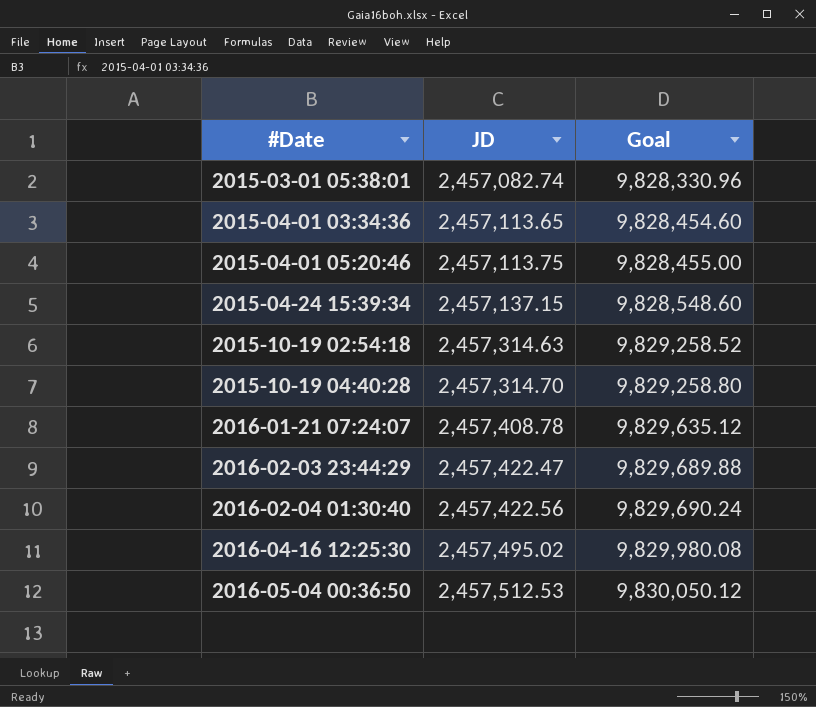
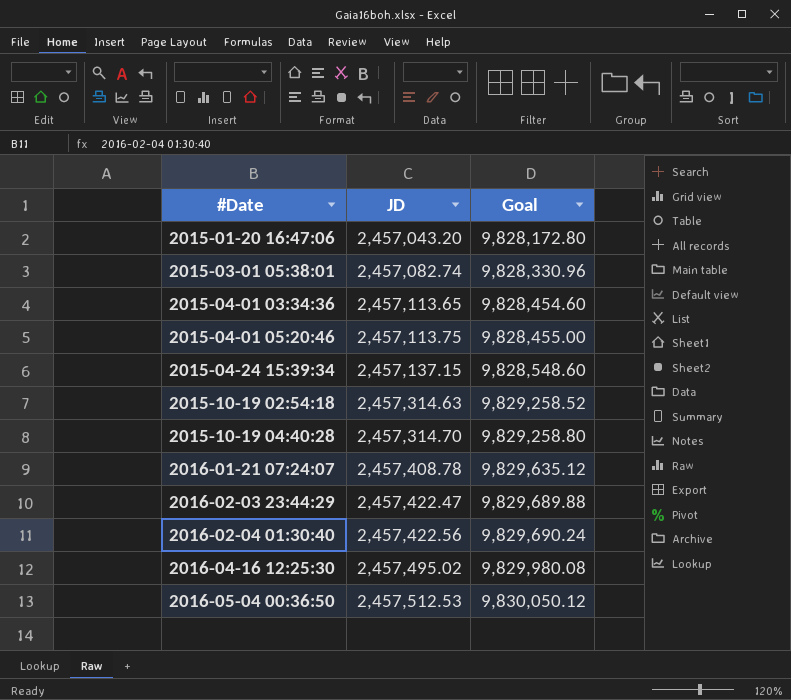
row 2015-01-20 16:47:06: none -> 2,457,043.20 | 9,828,172.80

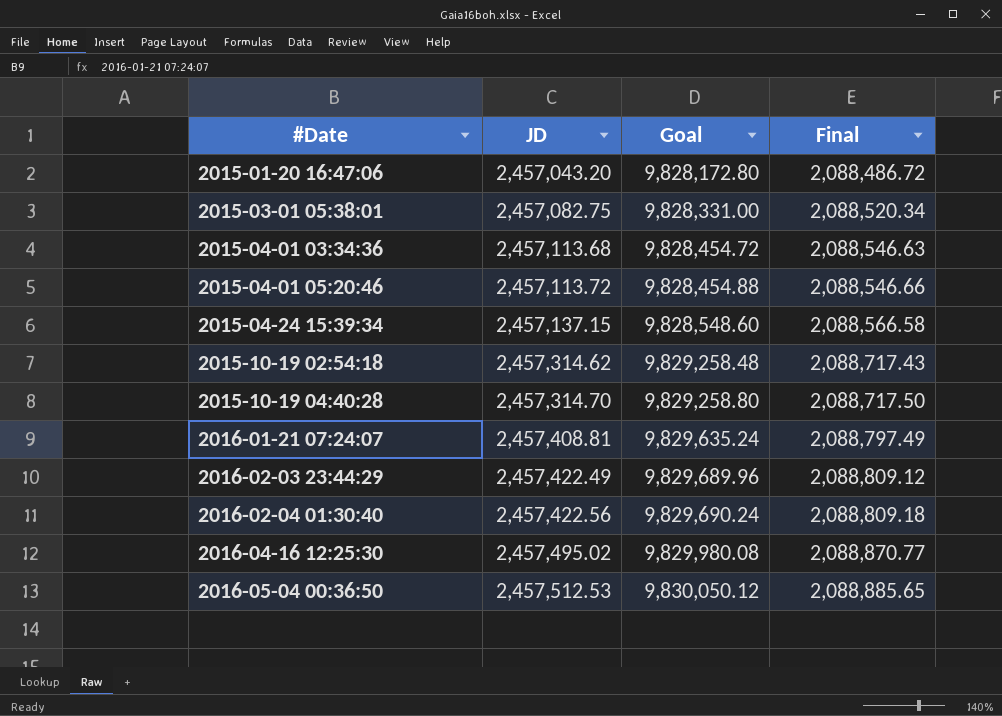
column Final | formula: none -> [JD] * 0.85
2015-03-01 05:38:01 | JD: 2,457,082.74 -> 2,457,082.75
2015-03-01 05:38:01 | Goal: 9,828,330.96 -> 9,828,331.00
2015-04-01 03:34:36 | JD: 2,457,113.65 -> 2,457,113.68
2015-04-01 03:34:36 | Goal: 9,828,454.60 -> 9,828,454.72
2015-04-01 05:20:46 | JD: 2,457,113.75 -> 2,457,113.72
2015-04-01 05:20:46 | Goal: 9,828,455.00 -> 9,828,454.88
2015-10-19 02:54:18 | JD: 2,457,314.63 -> 2,457,314.62
2015-10-19 02:54:18 | Goal: 9,829,258.52 -> 9,829,258.48
2016-01-21 07:24:07 | JD: 2,457,408.78 -> 2,457,408.81
2016-01-21 07:24:07 | Goal: 9,829,635.12 -> 9,829,635.24
2016-02-03 23:44:29 | JD: 2,457,422.47 -> 2,457,422.49
2016-02-03 23:44:29 | Goal: 9,829,689.88 -> 9,829,689.96

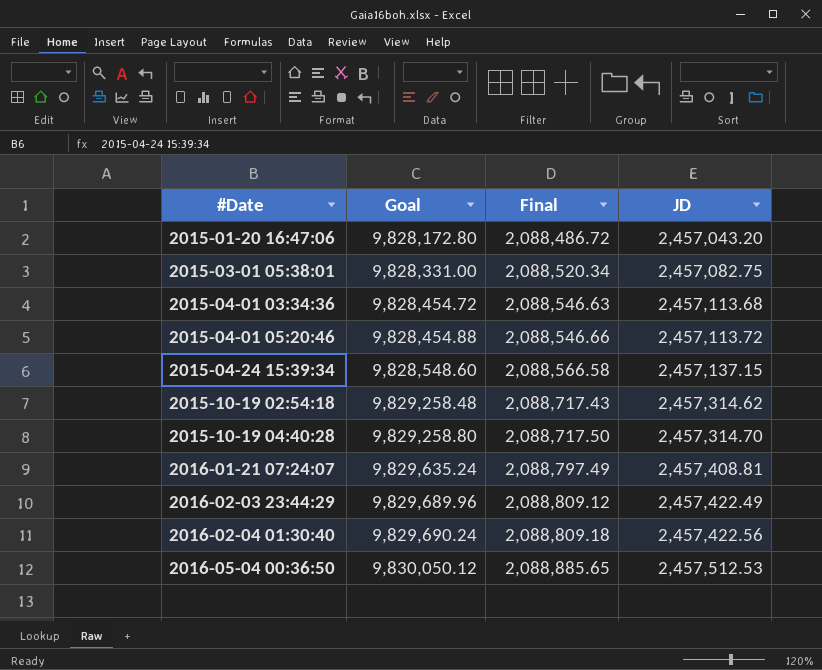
column JD | position: 2 -> 4
row 2016-04-16 12:25:30: 2,457,495.02 | 9,829,980.08 | 2,088,870.77 -> none

